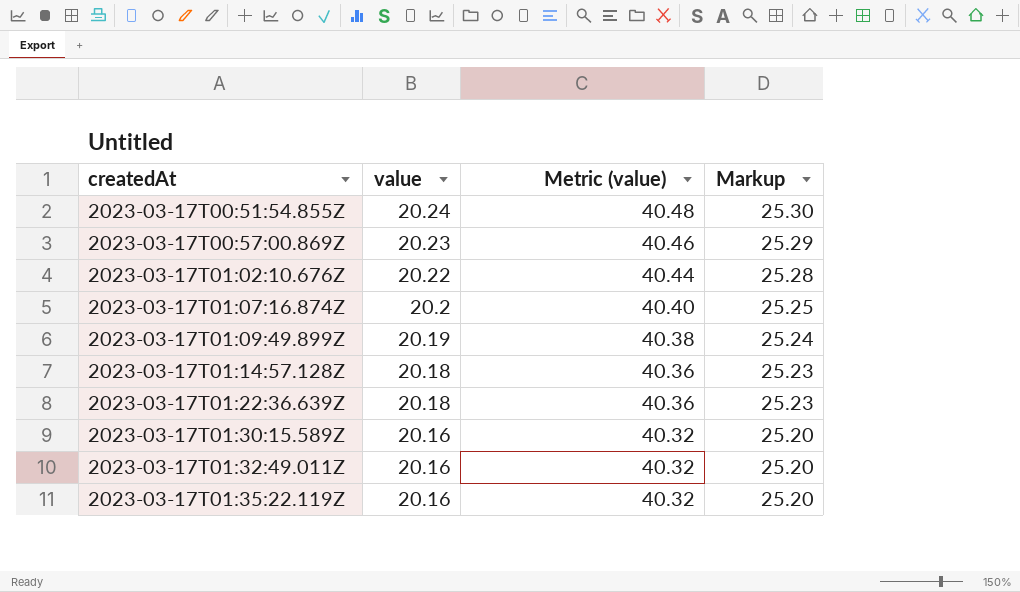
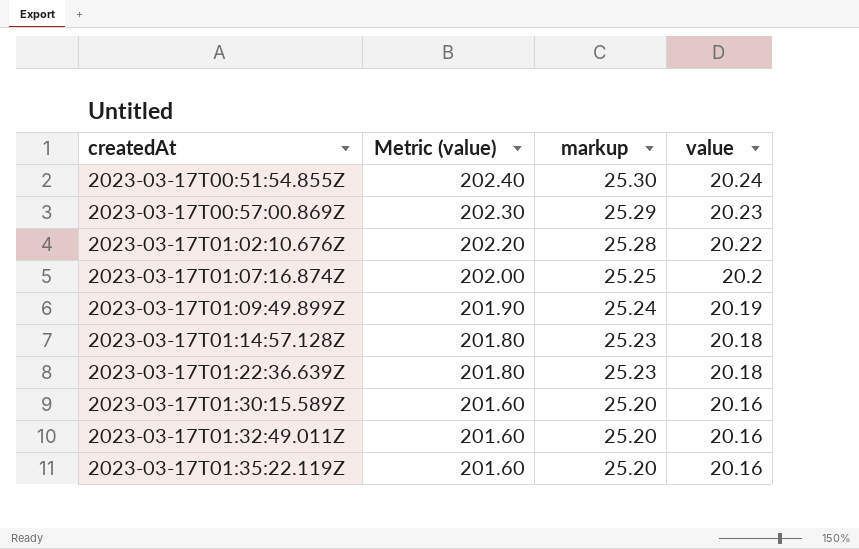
column Metric (value) | formula: [value] * 2 -> [value] * 10
column name: Markup -> markup
column value | position: 2 -> 4

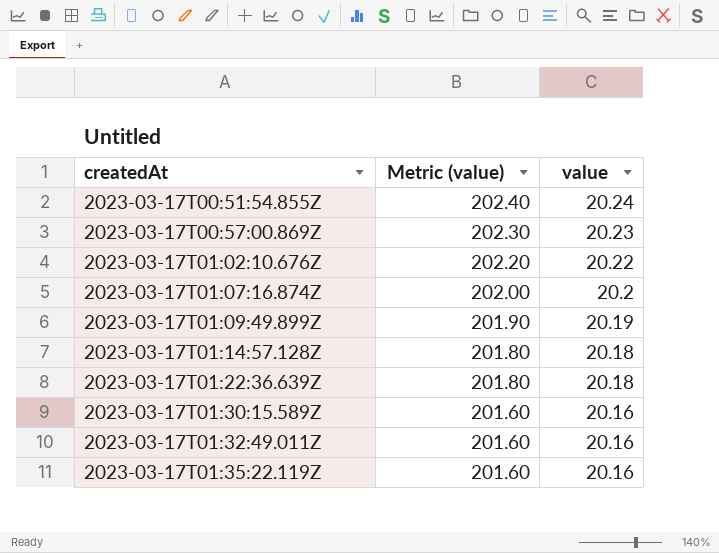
column markup | formula: [value] * 1.25 -> none

